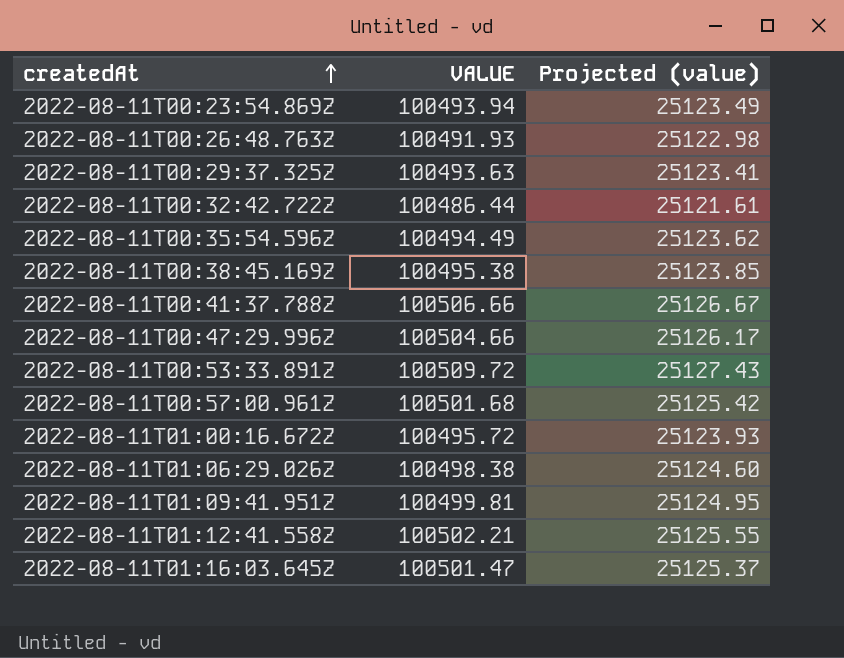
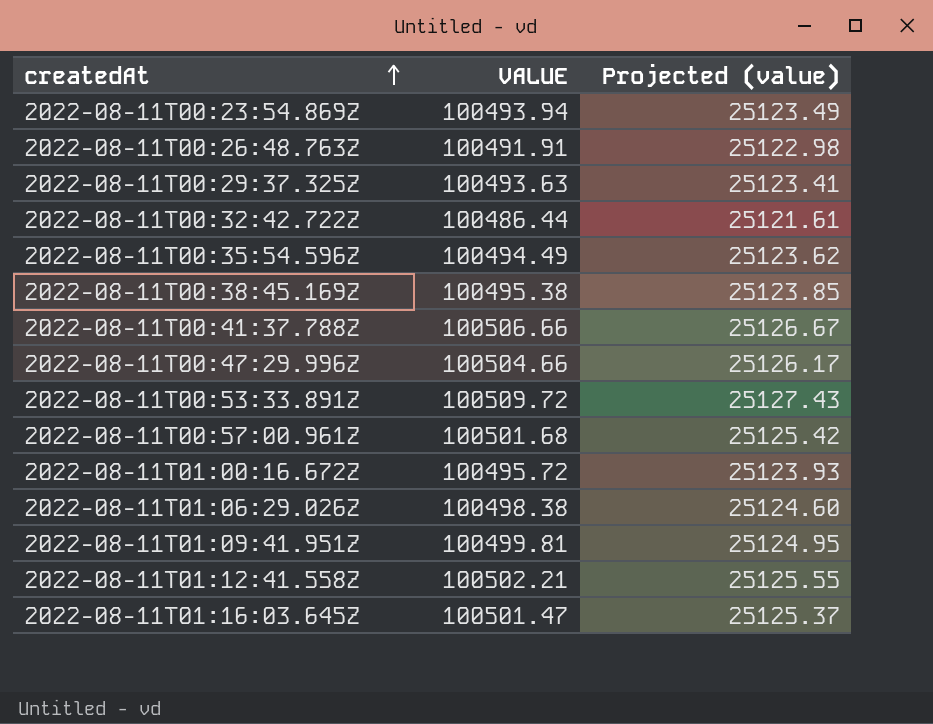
2022-08-11T00:26:48.763Z | VALUE: 100491.93 -> 100491.91

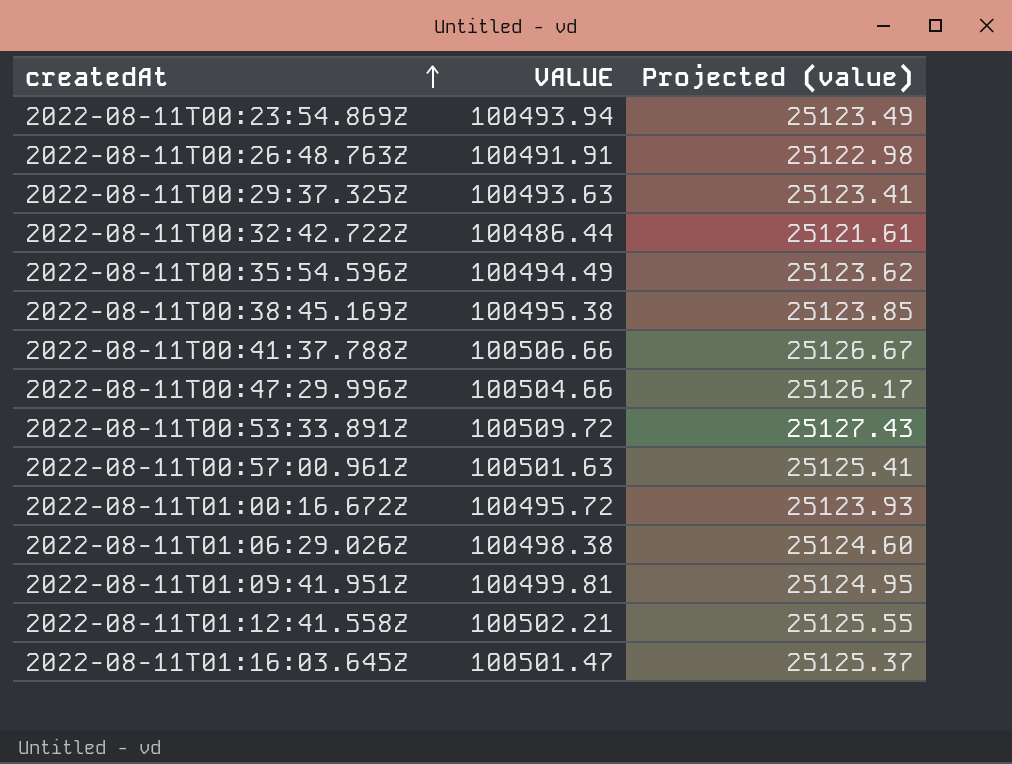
2022-08-11T00:57:00.961Z | VALUE: 100501.68 -> 100501.63
2022-08-11T00:57:00.961Z | Projected (value): 25125.42 -> 25125.41

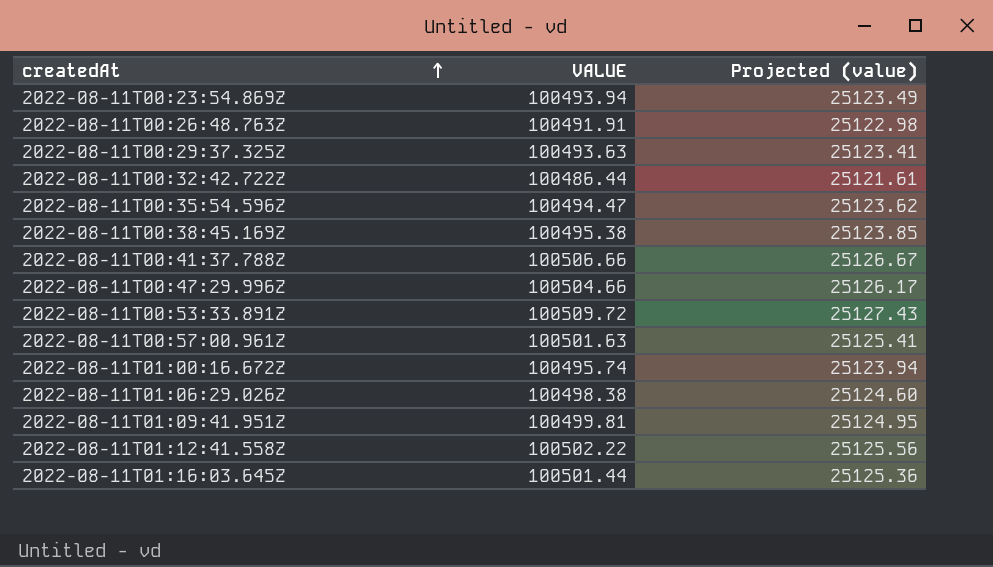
2022-08-11T00:35:54.596Z | VALUE: 100494.49 -> 100494.47
2022-08-11T01:00:16.672Z | VALUE: 100495.72 -> 100495.74
2022-08-11T01:00:16.672Z | Projected (value): 25123.93 -> 25123.94
2022-08-11T01:12:41.558Z | VALUE: 100502.21 -> 100502.22
2022-08-11T01:12:41.558Z | Projected (value): 25125.55 -> 25125.56
2022-08-11T01:16:03.645Z | VALUE: 100501.47 -> 100501.44
2022-08-11T01:16:03.645Z | Projected (value): 25125.37 -> 25125.36

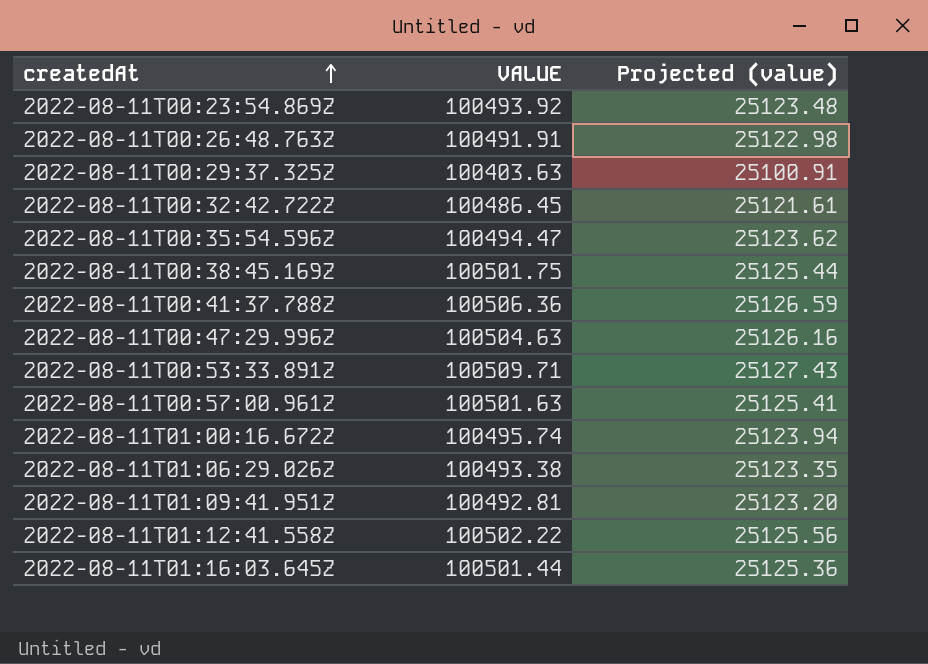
2022-08-11T00:23:54.869Z | VALUE: 100493.94 -> 100493.92
2022-08-11T00:23:54.869Z | Projected (value): 25123.49 -> 25123.48
2022-08-11T00:29:37.325Z | VALUE: 100493.63 -> 100403.63
2022-08-11T00:29:37.325Z | Projected (value): 25123.41 -> 25100.91
2022-08-11T00:32:42.722Z | VALUE: 100486.44 -> 100486.45
2022-08-11T00:38:45.169Z | VALUE: 100495.38 -> 100501.75
2022-08-11T00:38:45.169Z | Projected (value): 25123.85 -> 25125.44
2022-08-11T00:41:37.788Z | VALUE: 100506.66 -> 100506.36
2022-08-11T00:41:37.788Z | Projected (value): 25126.67 -> 25126.59
2022-08-11T00:47:29.996Z | VALUE: 100504.66 -> 100504.63
2022-08-11T00:47:29.996Z | Projected (value): 25126.17 -> 25126.16
2022-08-11T00:53:33.891Z | VALUE: 100509.72 -> 100509.71
2022-08-11T01:06:29.026Z | VALUE: 100498.38 -> 100493.38
2022-08-11T01:06:29.026Z | Projected (value): 25124.60 -> 25123.35
2022-08-11T01:09:41.951Z | VALUE: 100499.81 -> 100492.81
2022-08-11T01:09:41.951Z | Projected (value): 25124.95 -> 25123.20

